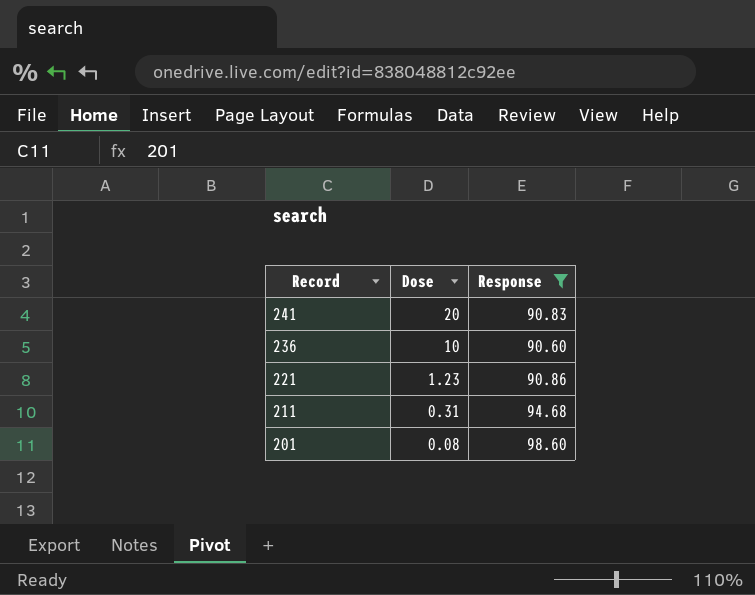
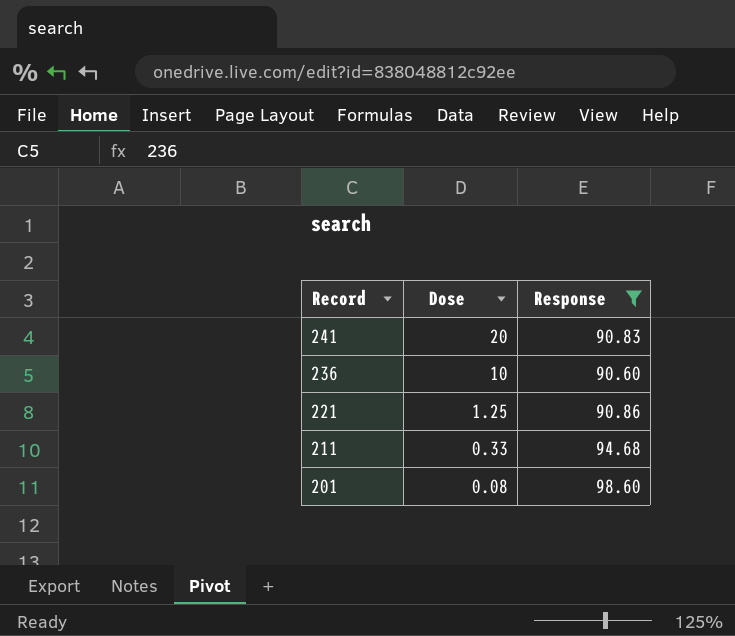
221 | Dose: 1.23 -> 1.25
211 | Dose: 0.31 -> 0.33

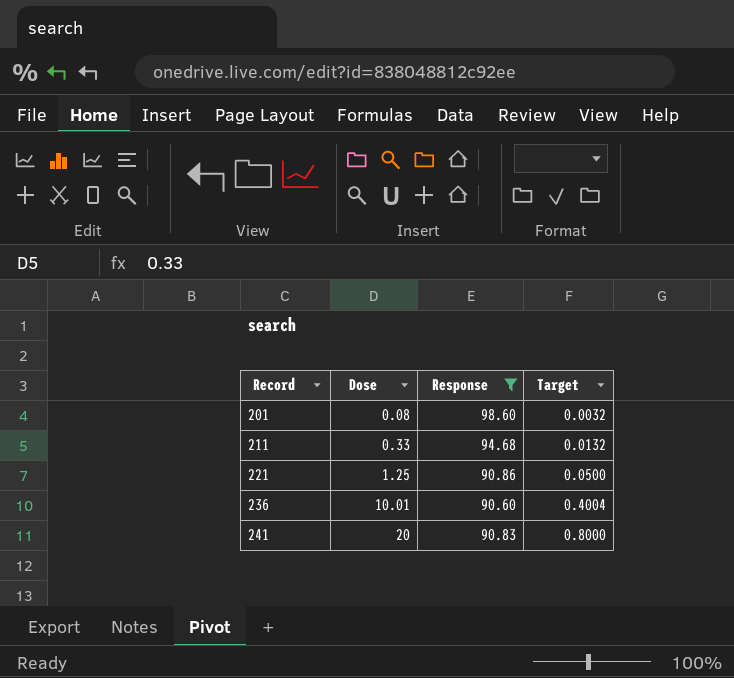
row order: Record descending -> Record ascending
column Target | formula: none -> [Dose] * 0.04
236 | Dose: 10 -> 10.01

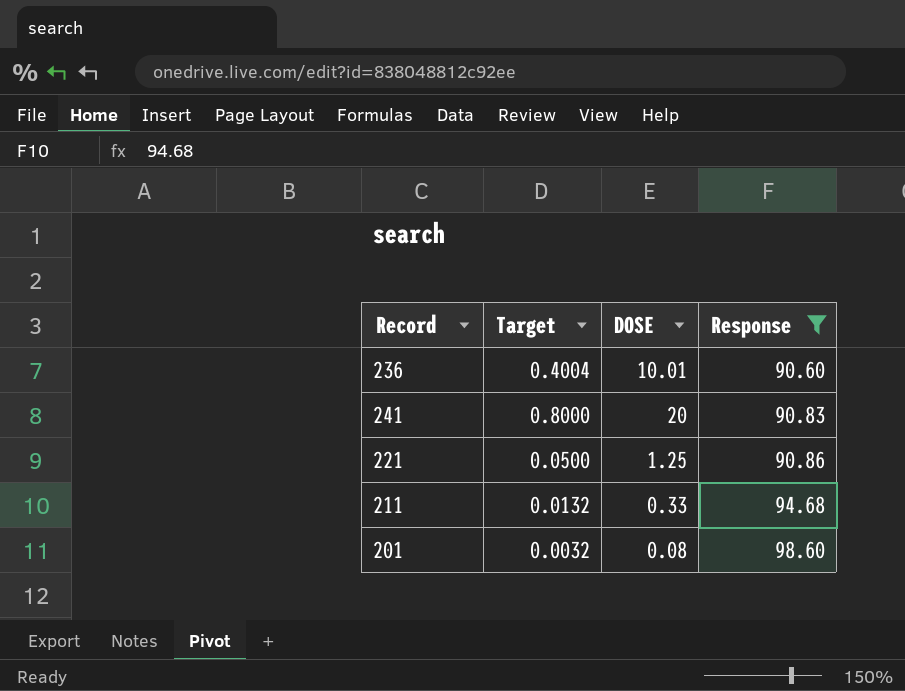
row order: Record ascending -> Response ascending
column Target | position: 4 -> 2
column name: Dose -> DOSE

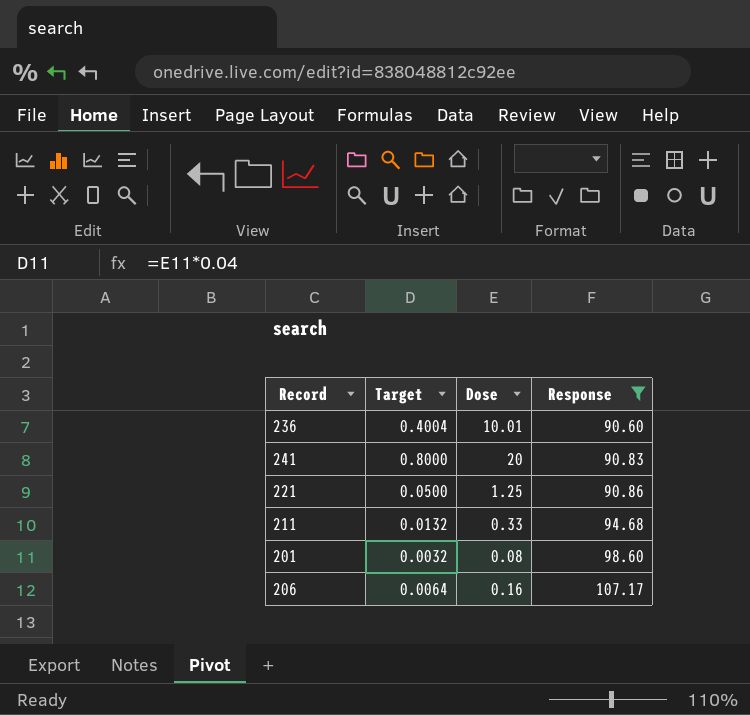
column name: DOSE -> Dose
row 206: none -> 0.0064 | 0.16 | 107.17

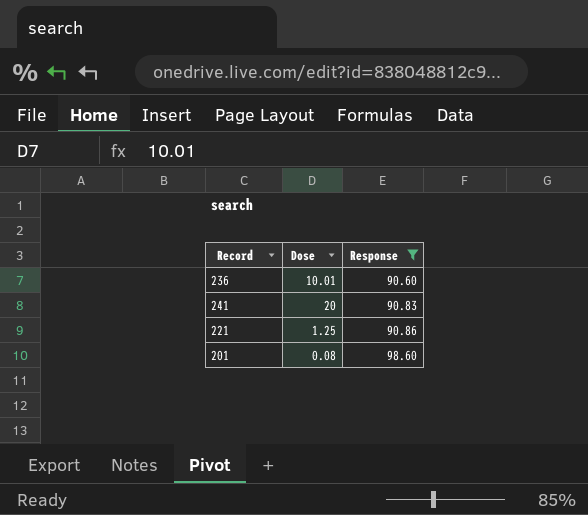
column Target | formula: [Dose] * 0.04 -> none
row 211: 0.0132 | 0.33 | 94.68 -> none
row 206: 0.0064 | 0.16 | 107.17 -> none

